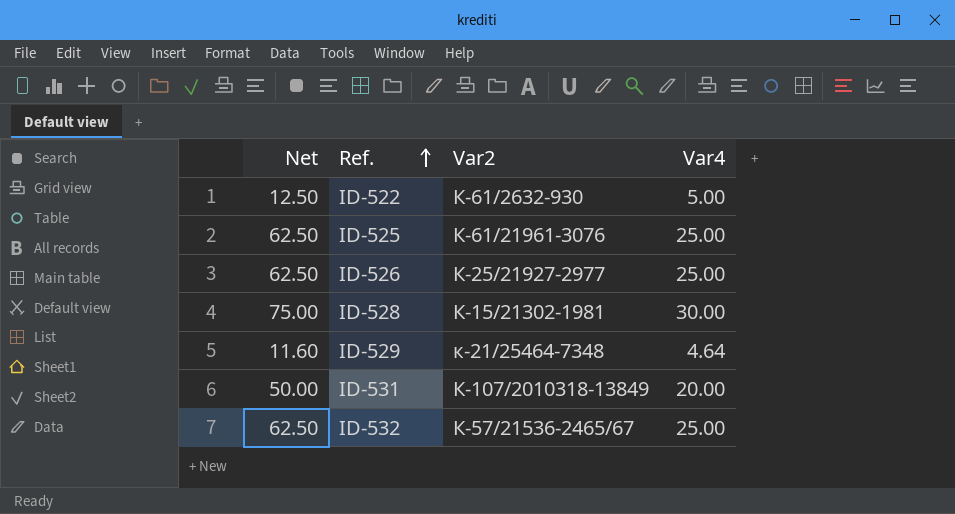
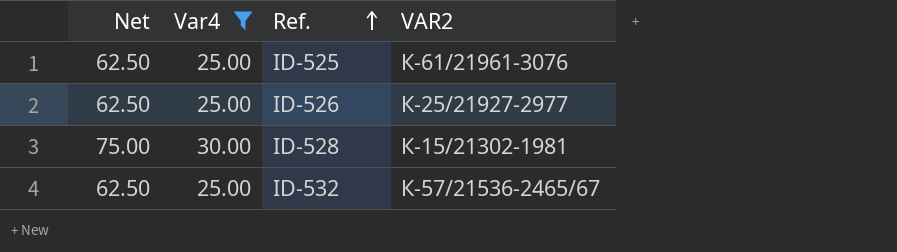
filter: none -> Var4 >= 25.00
column Var4 | position: 4 -> 2
column name: Var2 -> VAR2

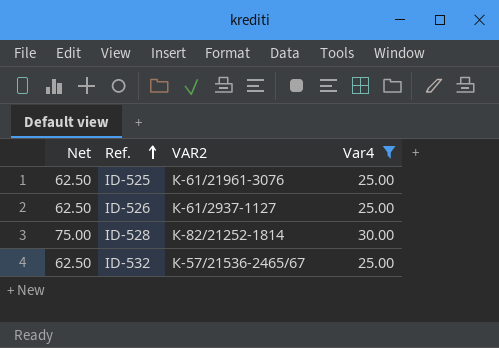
column Var4 | position: 2 -> 4
ID-526 | VAR2: К-25/21927-2977 -> К-61/2937-1127
ID-528 | VAR2: К-15/21302-1981 -> К-82/21252-1814

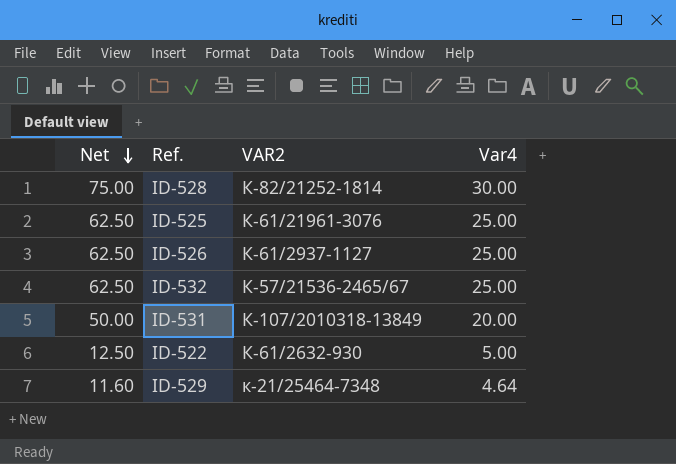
filter: Var4 >= 25.00 -> none
row order: Ref. ascending -> Net descending

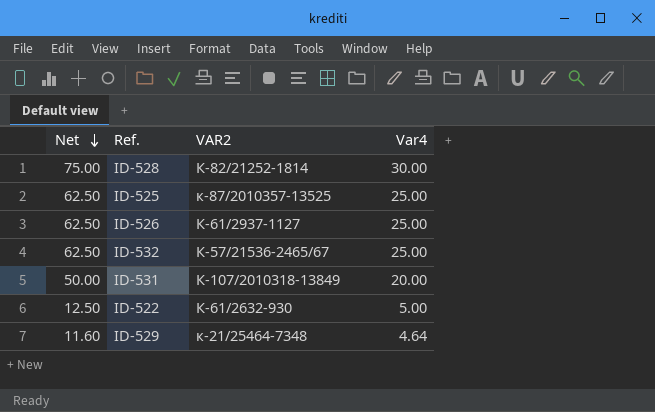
ID-525 | VAR2: К-61/21961-3076 -> к-87/2010357-13525

